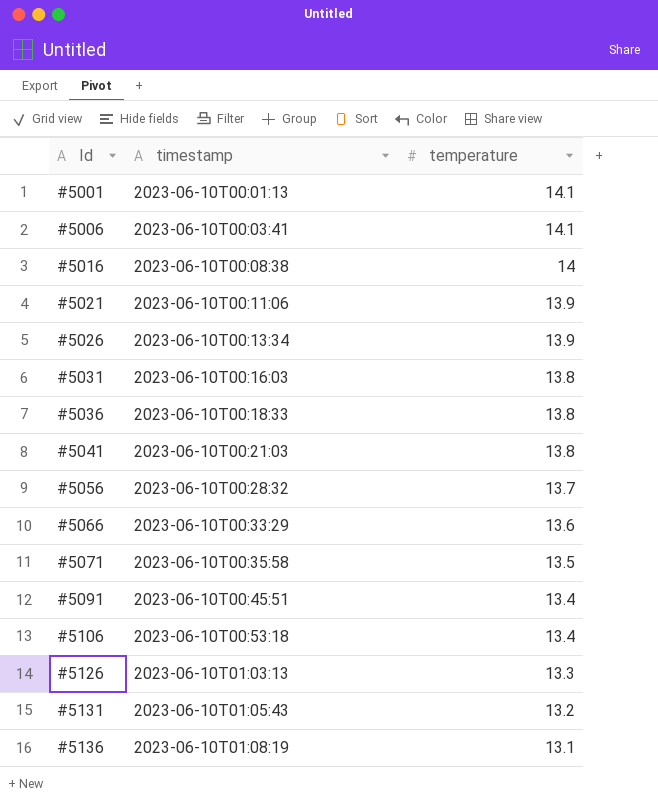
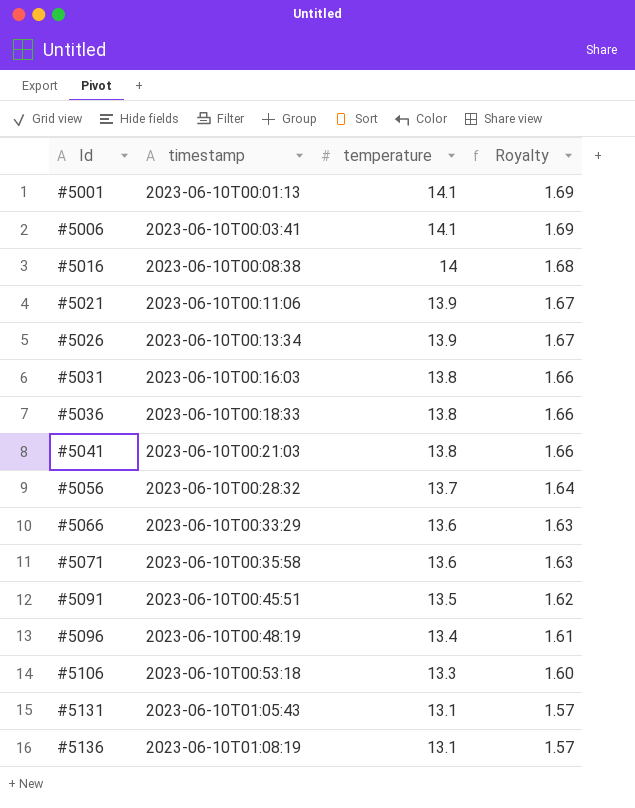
column Royalty | formula: none -> [temperature] * 0.12
row #5126: 2023-06-10T01:03:13 | 13.3 -> none
#5071 | temperature: 13.5 -> 13.6
#5091 | temperature: 13.4 -> 13.5
row #5096: none -> 2023-06-10T00:48:19 | 13.4 | 1.61
#5106 | temperature: 13.4 -> 13.3
#5131 | temperature: 13.2 -> 13.1

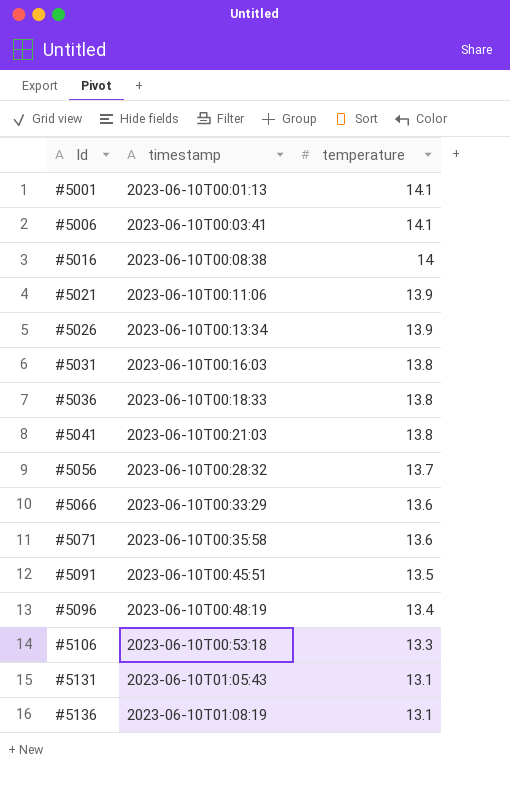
column Royalty | formula: [temperature] * 0.12 -> none

